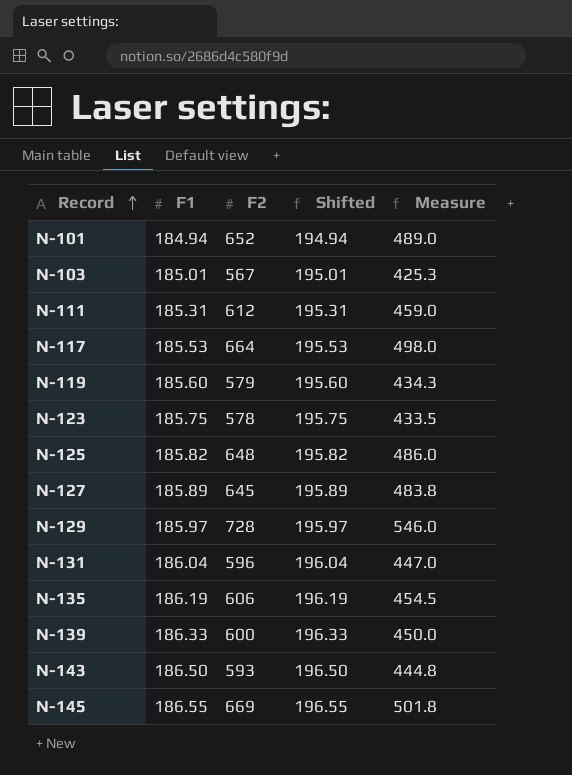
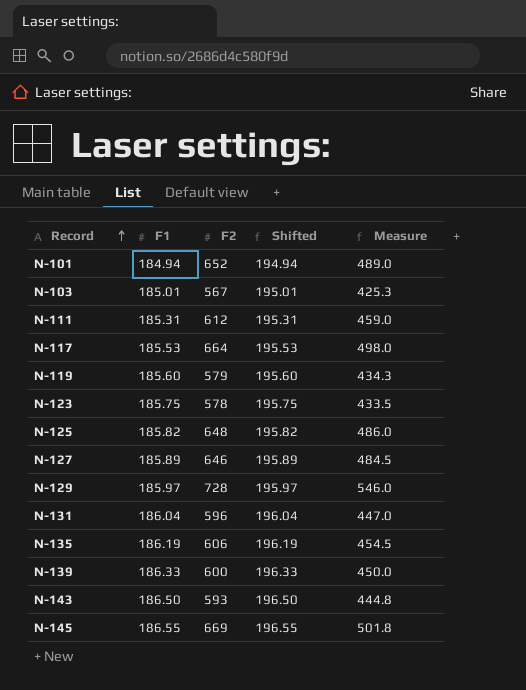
N-127 | F2: 645 -> 646
N-127 | Measure: 483.8 -> 484.5

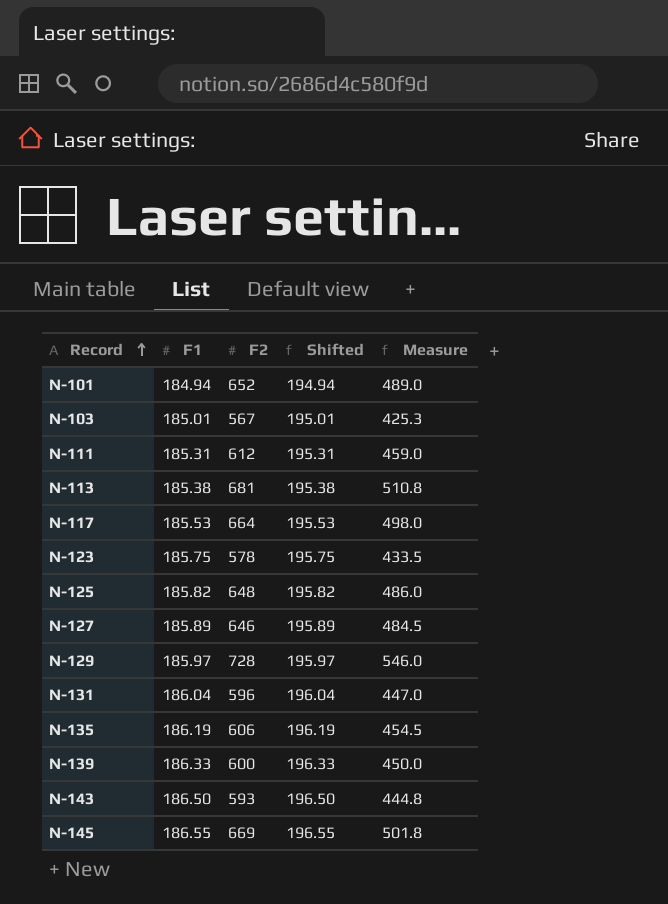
row N-119: 185.60 | 579 | 195.60 | 434.3 -> none
row N-113: none -> 185.38 | 681 | 195.38 | 510.8

